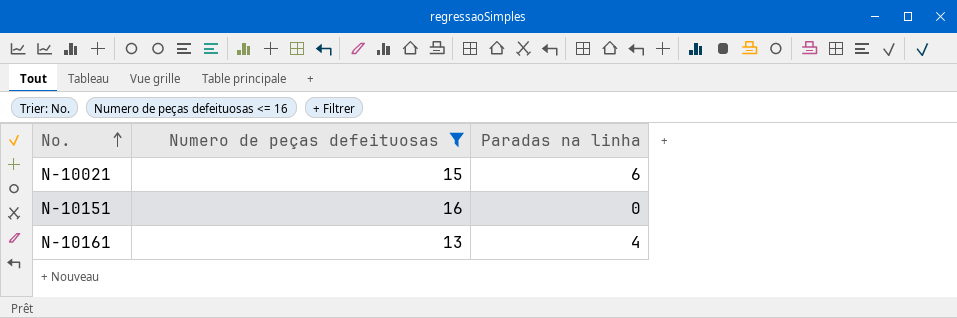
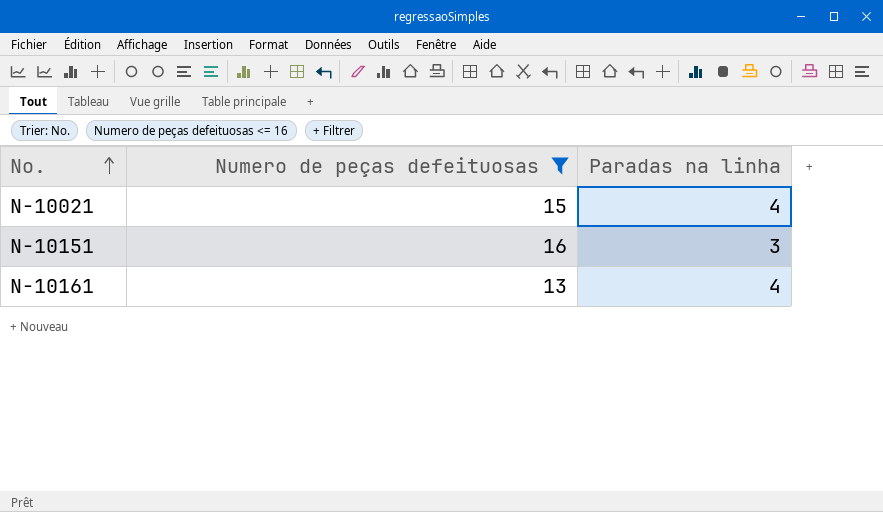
N-10021 | Paradas na linha: 6 -> 4
N-10151 | Paradas na linha: 0 -> 3

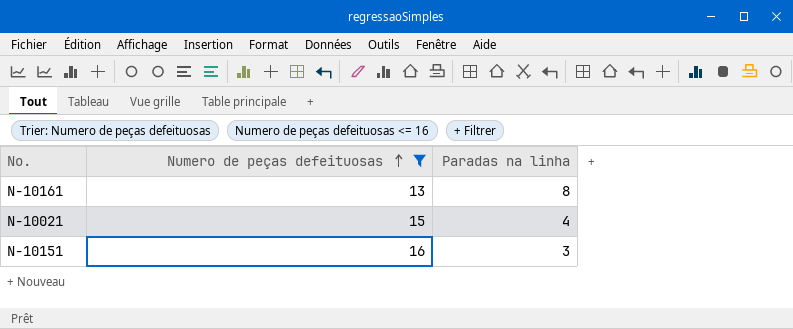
row order: No. ascending -> Numero de peças defeituosas ascending
N-10161 | Paradas na linha: 4 -> 8

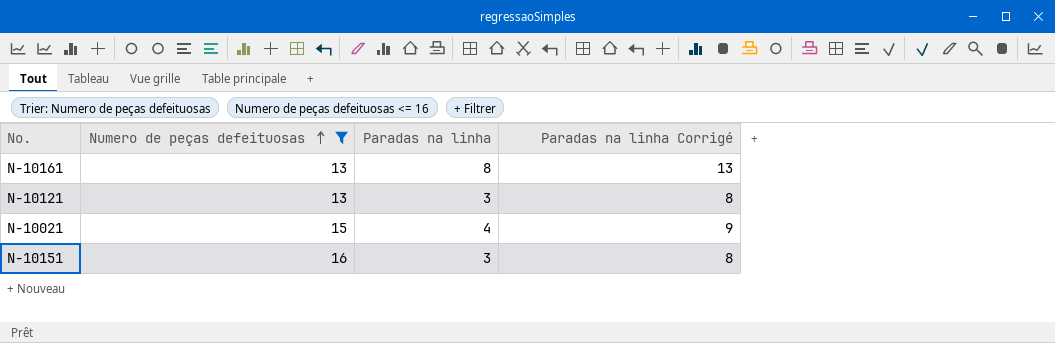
column Paradas na linha Corrigé | formula: none -> [Paradas na linha] + 5
row N-10121: none -> 13 | 3 | 8

